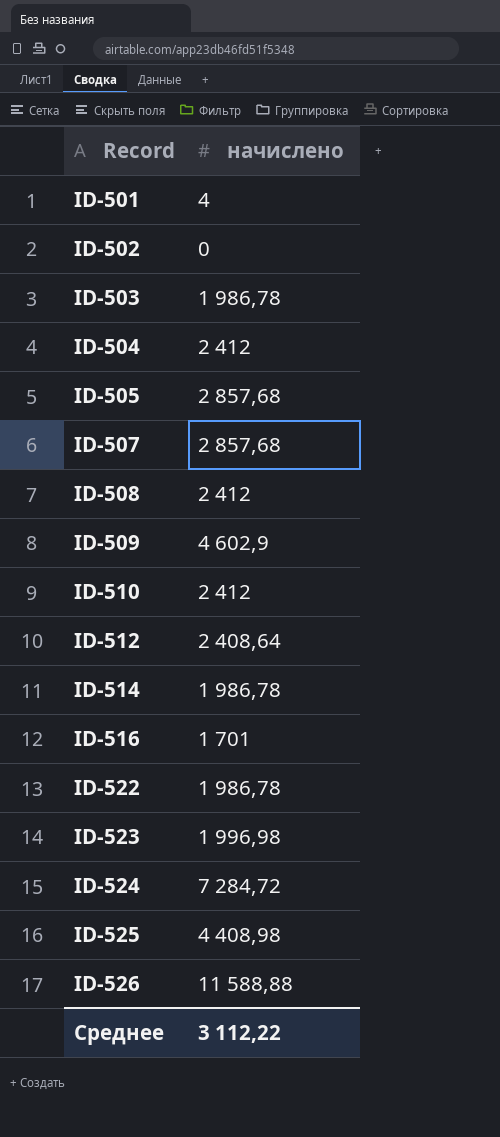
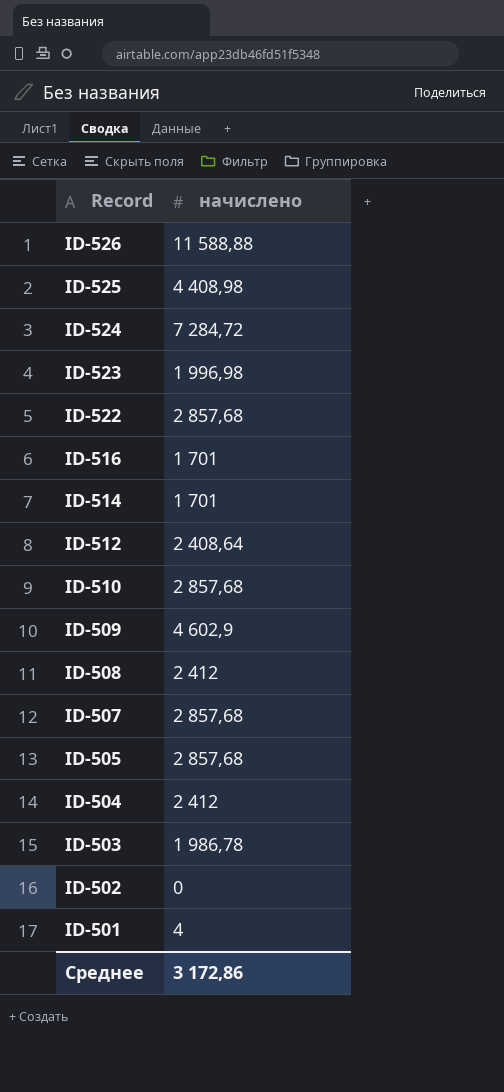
row order: Record ascending -> Record descending
ID-522 | начислено: 1 986,78 -> 2 857,68
ID-514 | начислено: 1 986,78 -> 1 701
ID-510 | начислено: 2 412 -> 2 857,68
Среднее | начислено: 3 112,22 -> 3 172,86

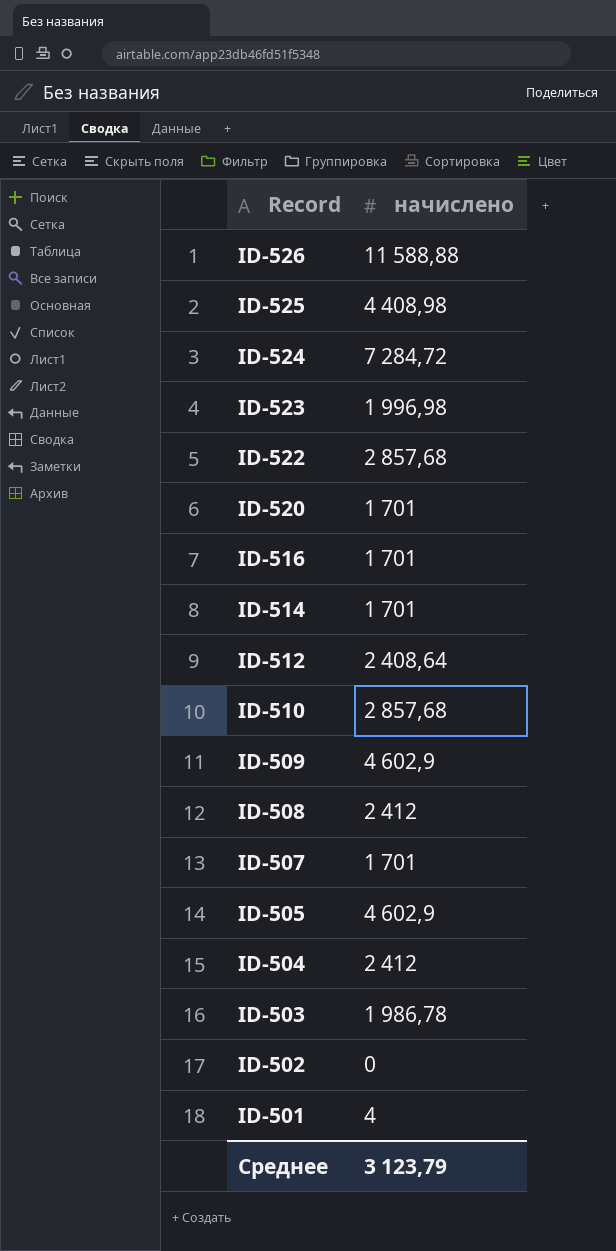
row ID-520: none -> 1 701
ID-507 | начислено: 2 857,68 -> 1 701
ID-505 | начислено: 2 857,68 -> 4 602,9
Среднее | начислено: 3 172,86 -> 3 123,79

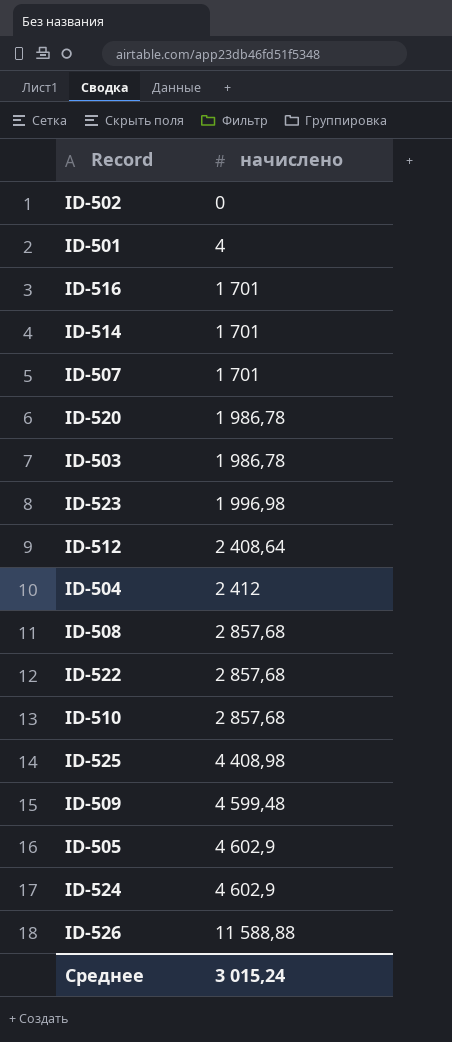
row order: Record descending -> начислено ascending
ID-520 | начислено: 1 701 -> 1 986,78
ID-508 | начислено: 2 412 -> 2 857,68
ID-509 | начислено: 4 602,9 -> 4 599,48
ID-524 | начислено: 7 284,72 -> 4 602,9
Среднее | начислено: 3 123,79 -> 3 015,24

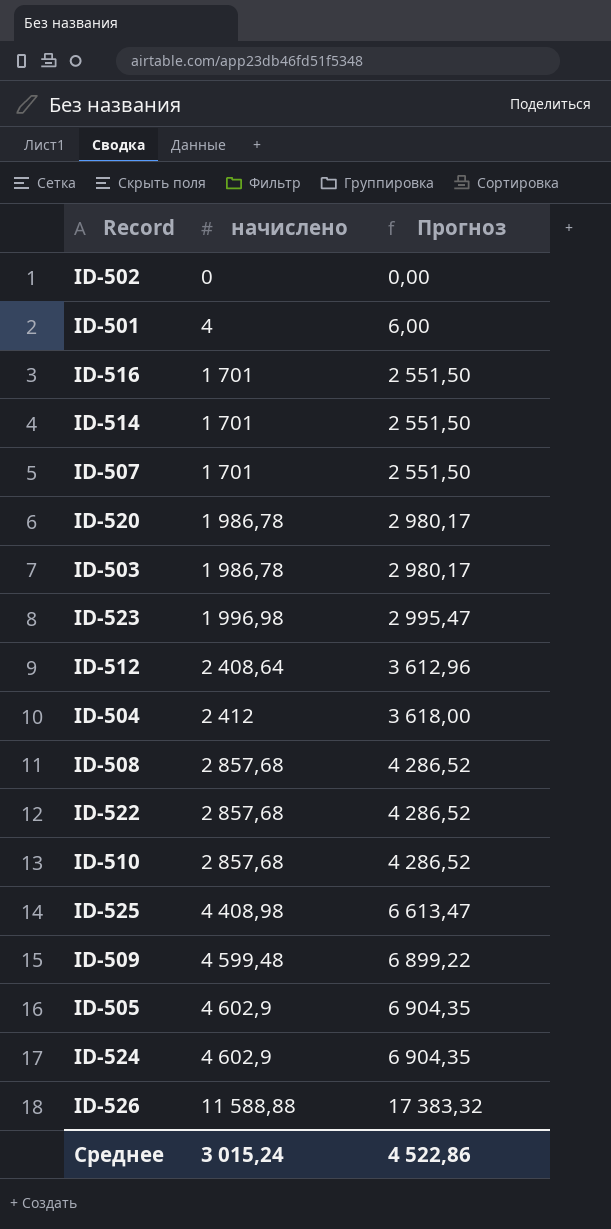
column Прогноз | formula: none -> [начислено] * 1,5

